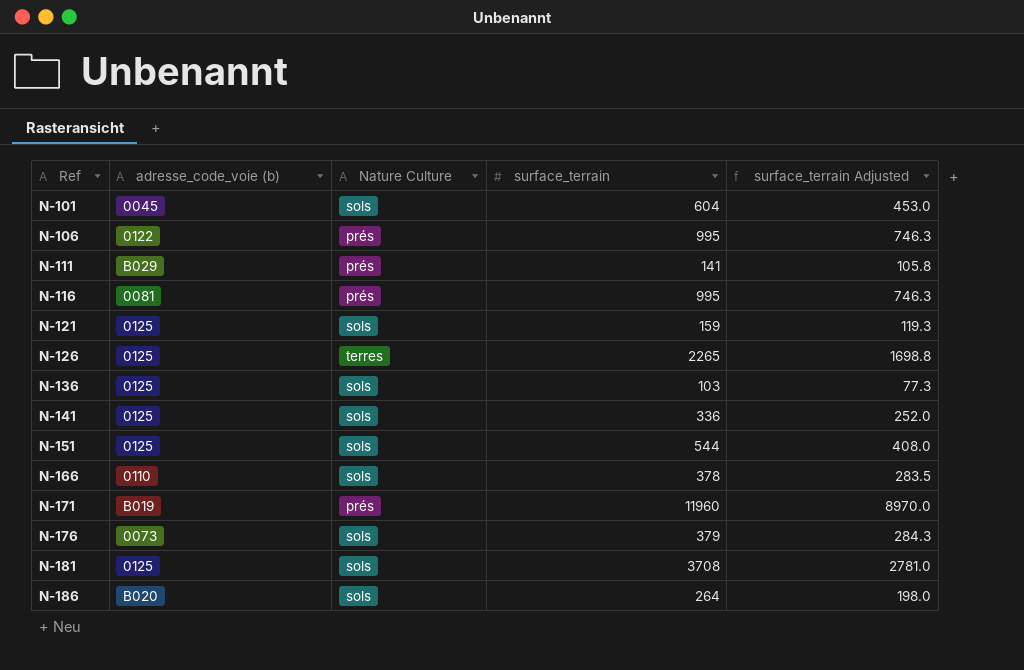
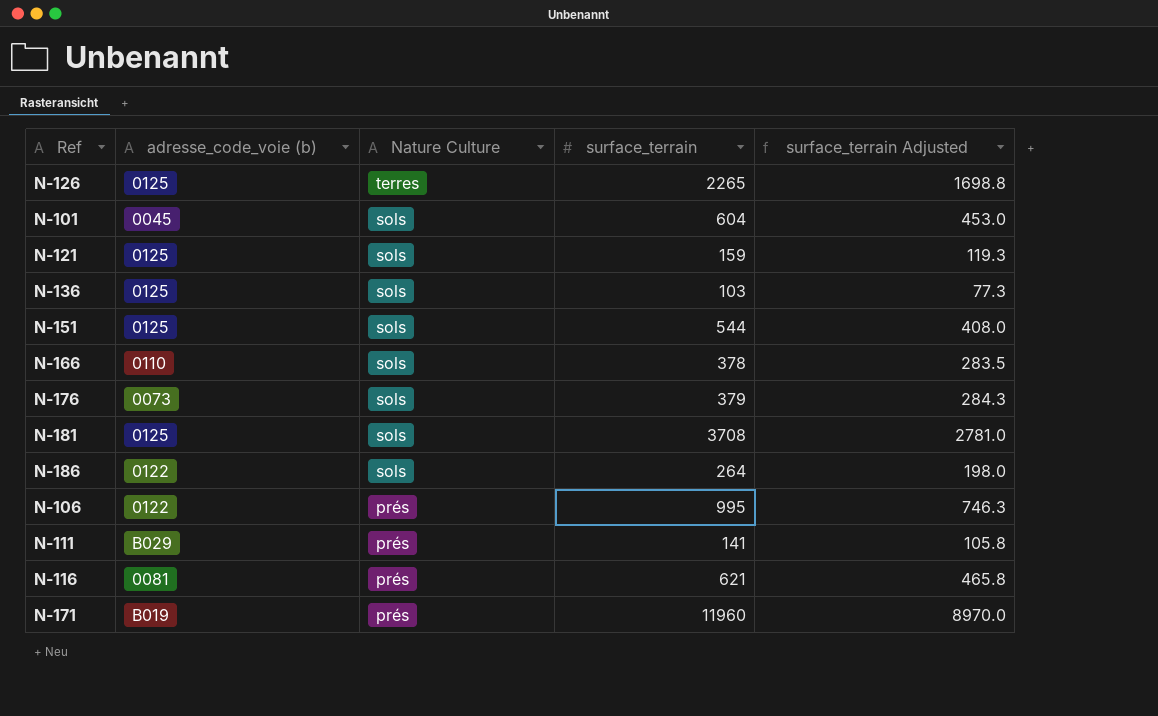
row order: Ref ascending -> Nature Culture descending
row N-141: 0125 | sols | 336 | 252.0 -> none
N-186 | adresse_code_voie (b): B020 -> 0122
N-116 | surface_terrain: 995 -> 621
N-116 | surface_terrain Adjusted: 746.3 -> 465.8

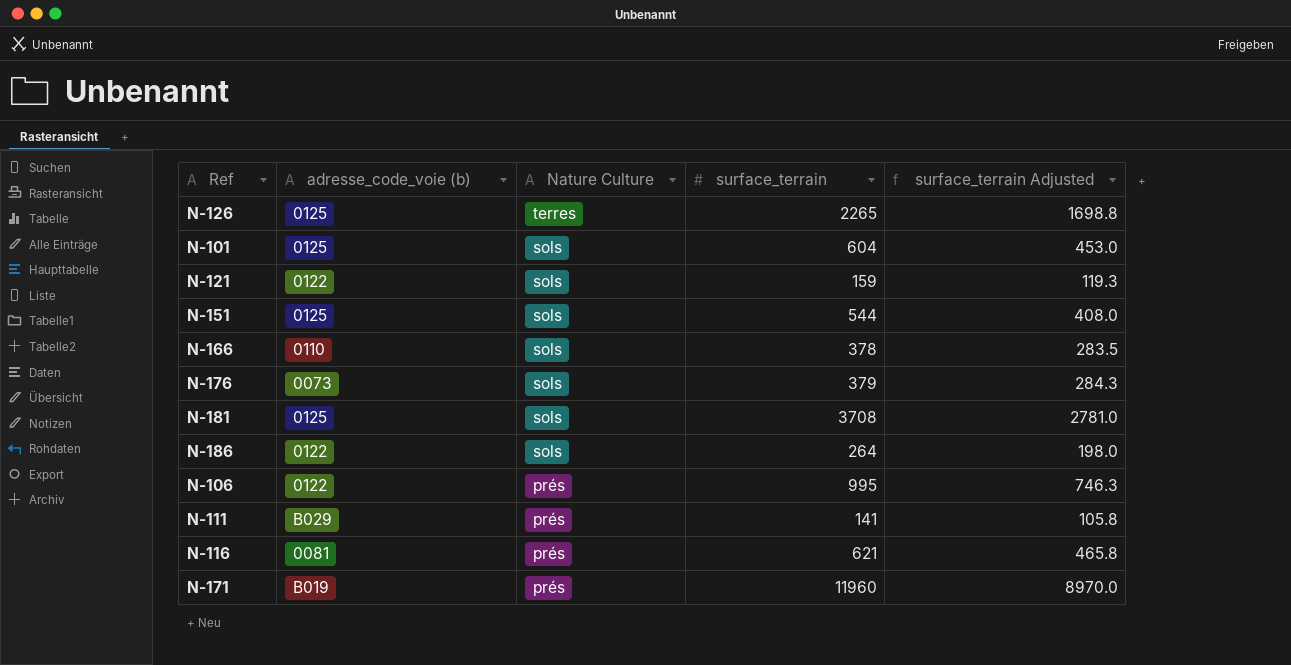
row N-136: 0125 | sols | 103 | 77.3 -> none
N-101 | adresse_code_voie (b): 0045 -> 0125
N-121 | adresse_code_voie (b): 0125 -> 0122

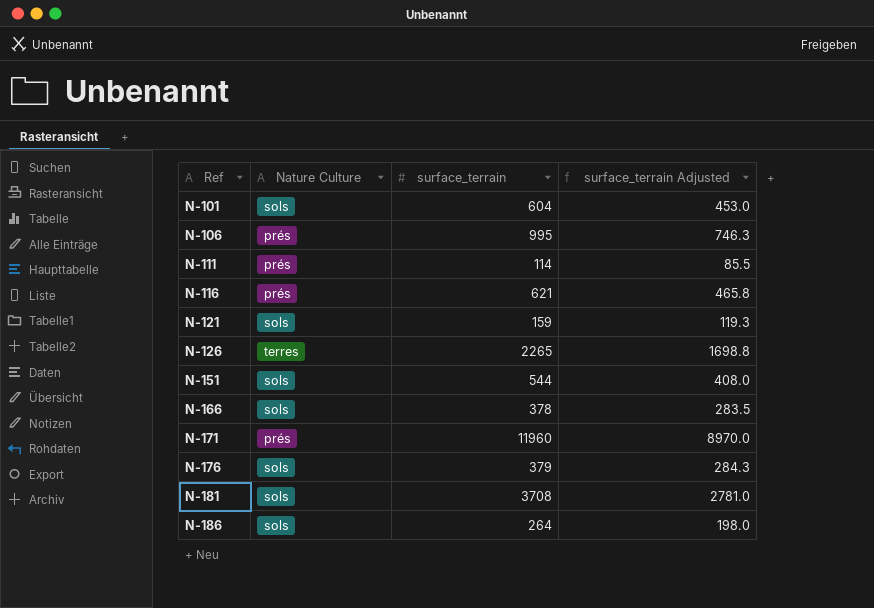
row order: Nature Culture descending -> Ref ascending
column adresse_code_voie (b) | position: 2 -> none
N-111 | surface_terrain: 141 -> 114
N-111 | surface_terrain Adjusted: 105.8 -> 85.5

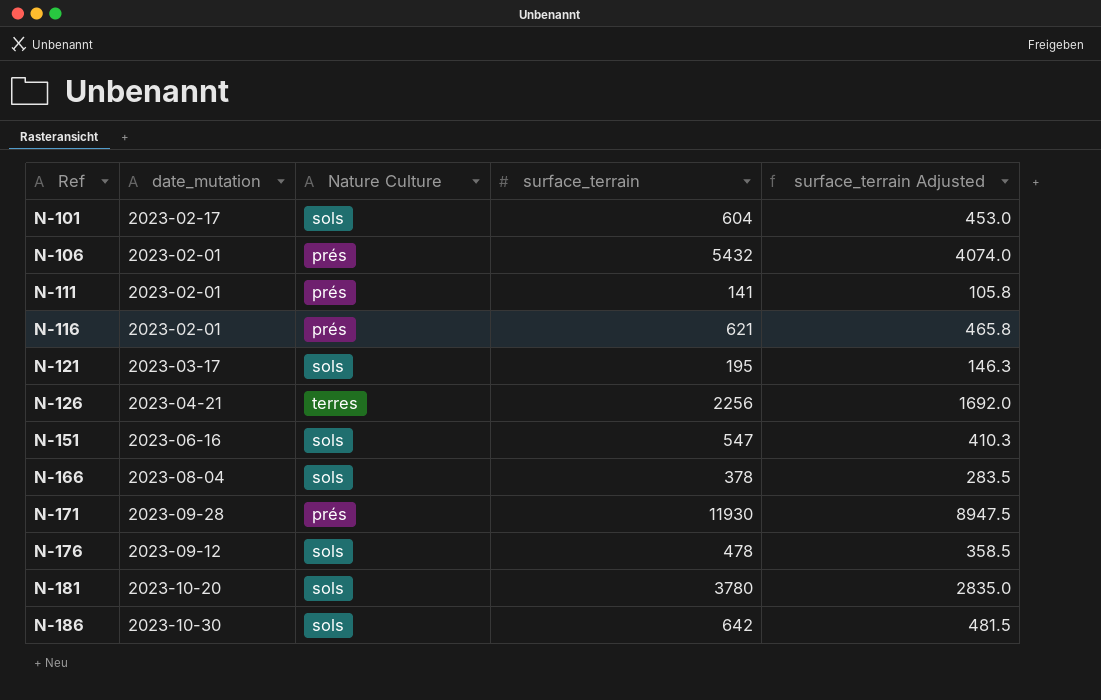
column date_mutation | position: none -> 2
N-106 | surface_terrain: 995 -> 5432
N-106 | surface_terrain Adjusted: 746.3 -> 4074.0
N-111 | surface_terrain: 114 -> 141
N-111 | surface_terrain Adjusted: 85.5 -> 105.8
N-121 | surface_terrain: 159 -> 195
N-121 | surface_terrain Adjusted: 119.3 -> 146.3
N-126 | surface_terrain: 2265 -> 2256
N-126 | surface_terrain Adjusted: 1698.8 -> 1692.0
N-151 | surface_terrain: 544 -> 547
N-151 | surface_terrain Adjusted: 408.0 -> 410.3
N-171 | surface_terrain: 11960 -> 11930
N-171 | surface_terrain Adjusted: 8970.0 -> 8947.5
N-176 | surface_terrain: 379 -> 478
N-176 | surface_terrain Adjusted: 284.3 -> 358.5
N-181 | surface_terrain: 3708 -> 3780
N-181 | surface_terrain Adjusted: 2781.0 -> 2835.0
N-186 | surface_terrain: 264 -> 642
N-186 | surface_terrain Adjusted: 198.0 -> 481.5

